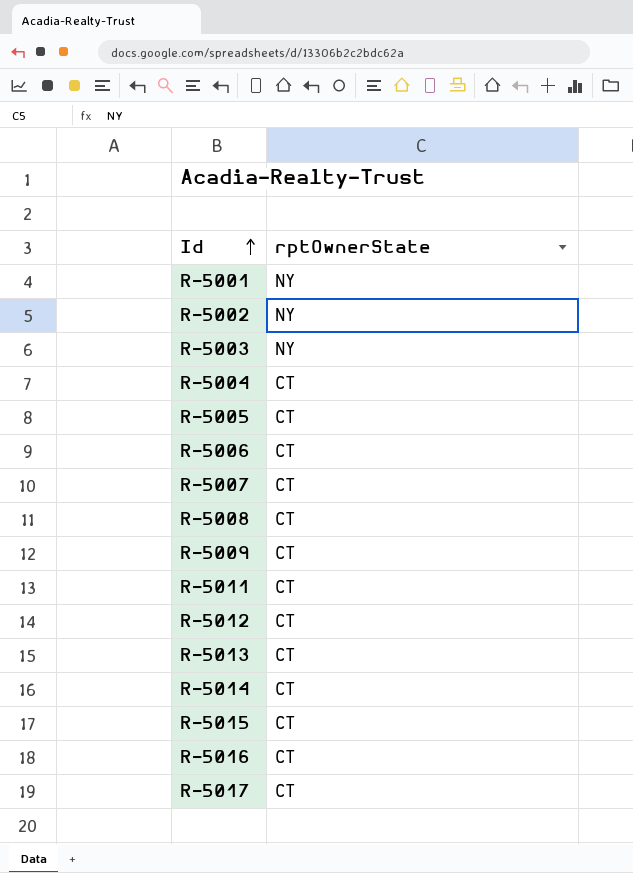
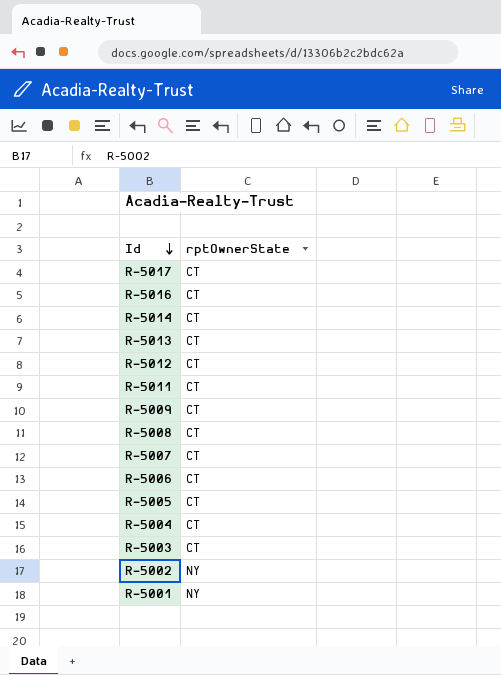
row order: Id ascending -> Id descending
row R-5015: CT -> none
R-5003 | rptOwnerState: NY -> CT

